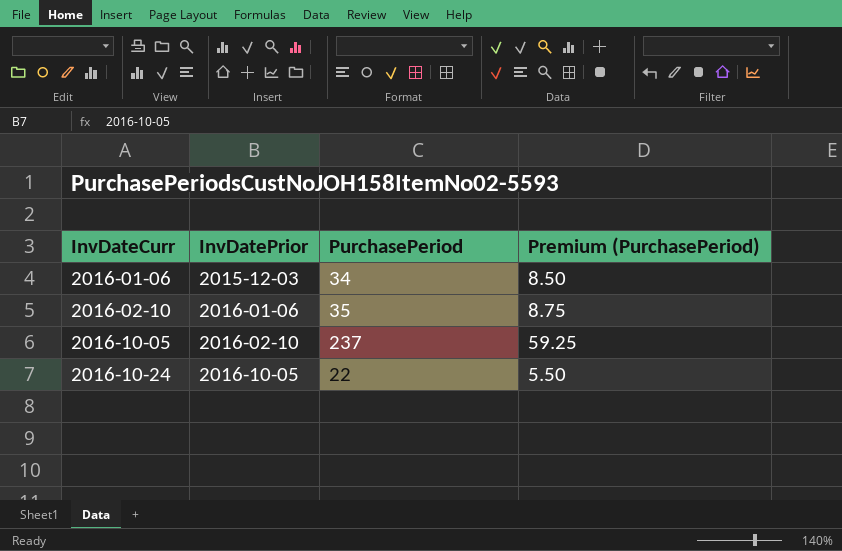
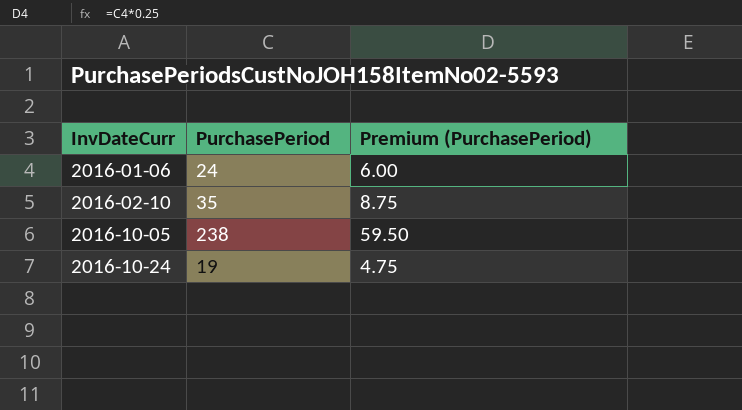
column InvDatePrior | position: 2 -> none
2016-01-06 | PurchasePeriod: 34 -> 24
2016-01-06 | Premium (PurchasePeriod): 8.50 -> 6.00
2016-10-05 | PurchasePeriod: 237 -> 238
2016-10-05 | Premium (PurchasePeriod): 59.25 -> 59.50
2016-10-24 | PurchasePeriod: 22 -> 19
2016-10-24 | Premium (PurchasePeriod): 5.50 -> 4.75

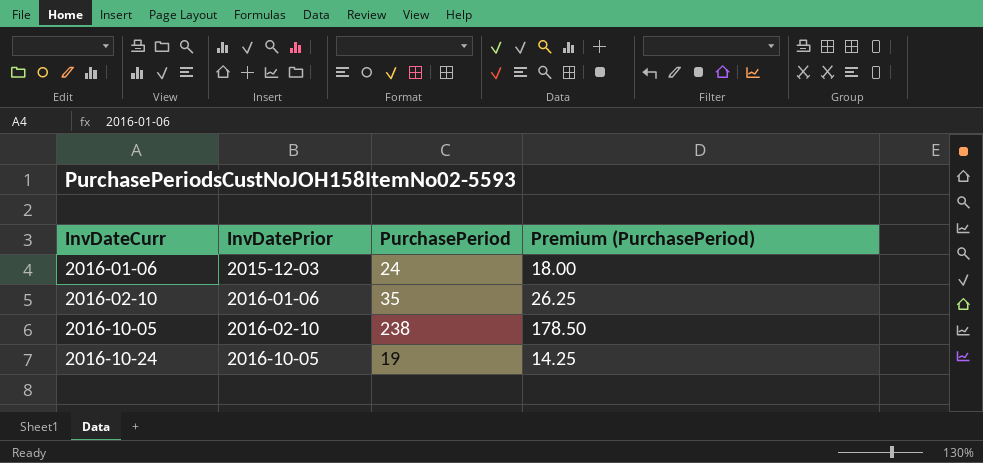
column InvDatePrior | position: none -> 2
column Premium (PurchasePeriod) | formula: [PurchasePeriod] * 0.25 -> [PurchasePeriod] * 0.75

